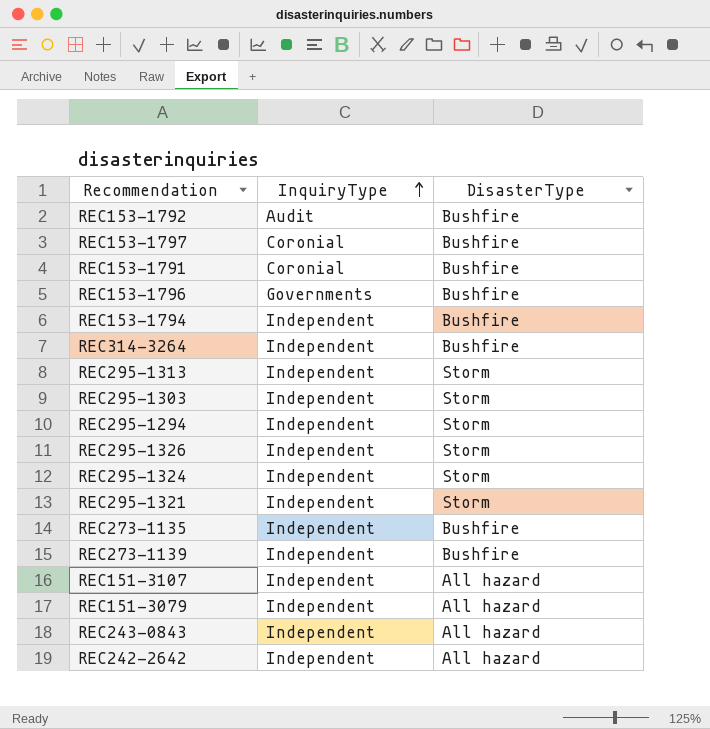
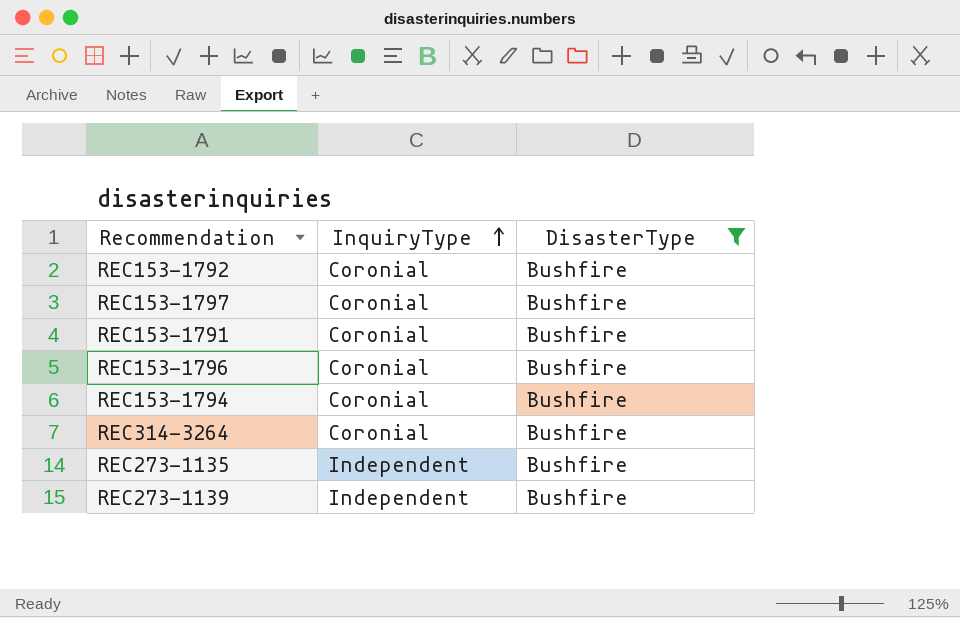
filter: none -> DisasterType = Bushfire
REC153-1792 | InquiryType: Audit -> Coronial
REC153-1796 | InquiryType: Governments -> Coronial
REC153-1794 | InquiryType: Independent -> Coronial
REC314-3264 | InquiryType: Independent -> Coronial

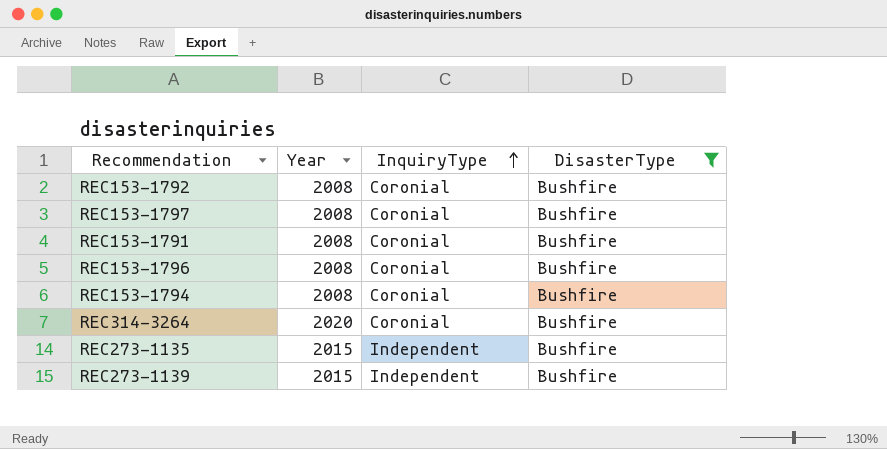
column Year | position: none -> 2

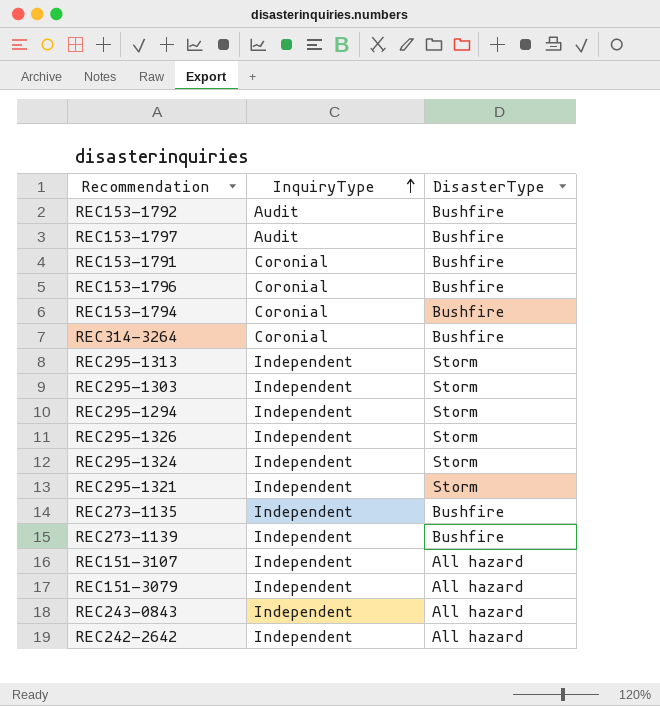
filter: DisasterType = Bushfire -> none
column Year | position: 2 -> none
REC153-1792 | InquiryType: Coronial -> Audit
REC153-1797 | InquiryType: Coronial -> Audit

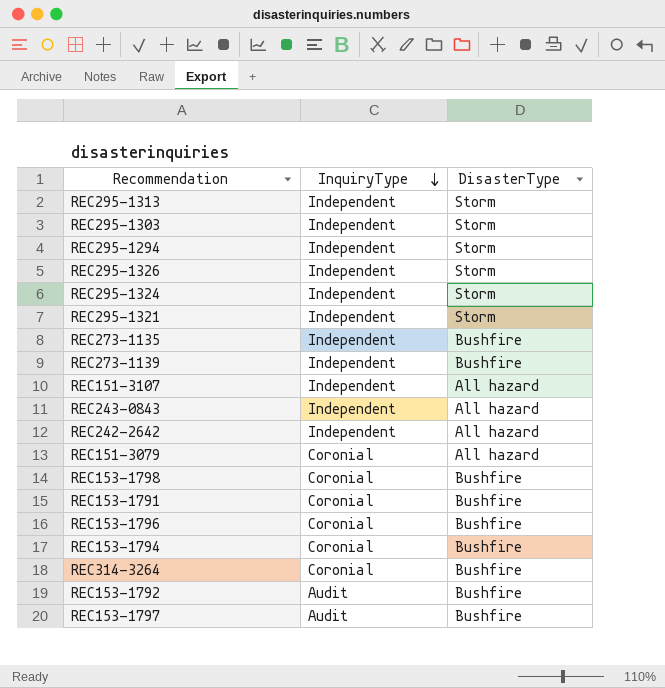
row order: InquiryType ascending -> InquiryType descending
REC151-3079 | InquiryType: Independent -> Coronial
row REC153-1798: none -> Coronial | Bushfire

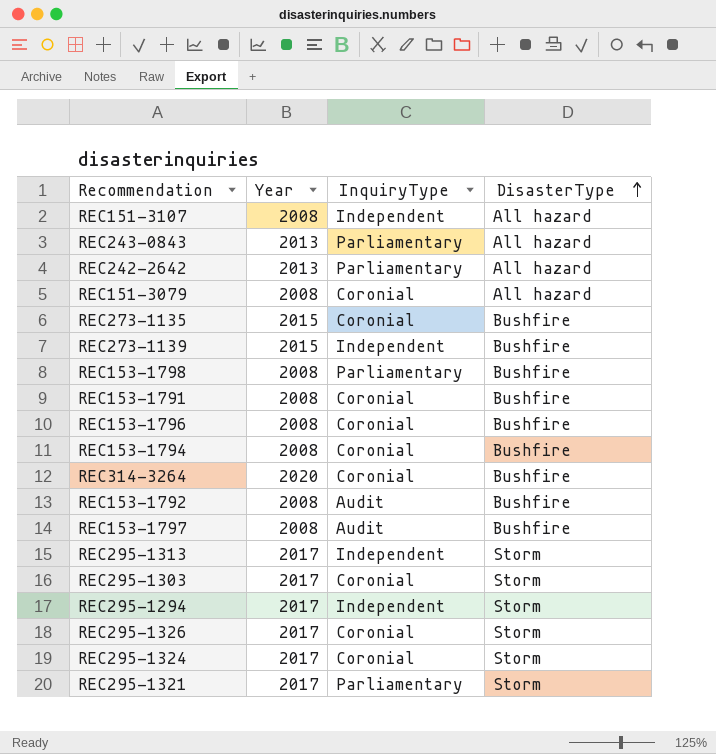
row order: InquiryType descending -> DisasterType ascending
column Year | position: none -> 2
REC243-0843 | InquiryType: Independent -> Parliamentary
REC242-2642 | InquiryType: Independent -> Parliamentary
REC273-1135 | InquiryType: Independent -> Coronial
REC153-1798 | InquiryType: Coronial -> Parliamentary
REC295-1303 | InquiryType: Independent -> Coronial
REC295-1326 | InquiryType: Independent -> Coronial
REC295-1324 | InquiryType: Independent -> Coronial
REC295-1321 | InquiryType: Independent -> Parliamentary

